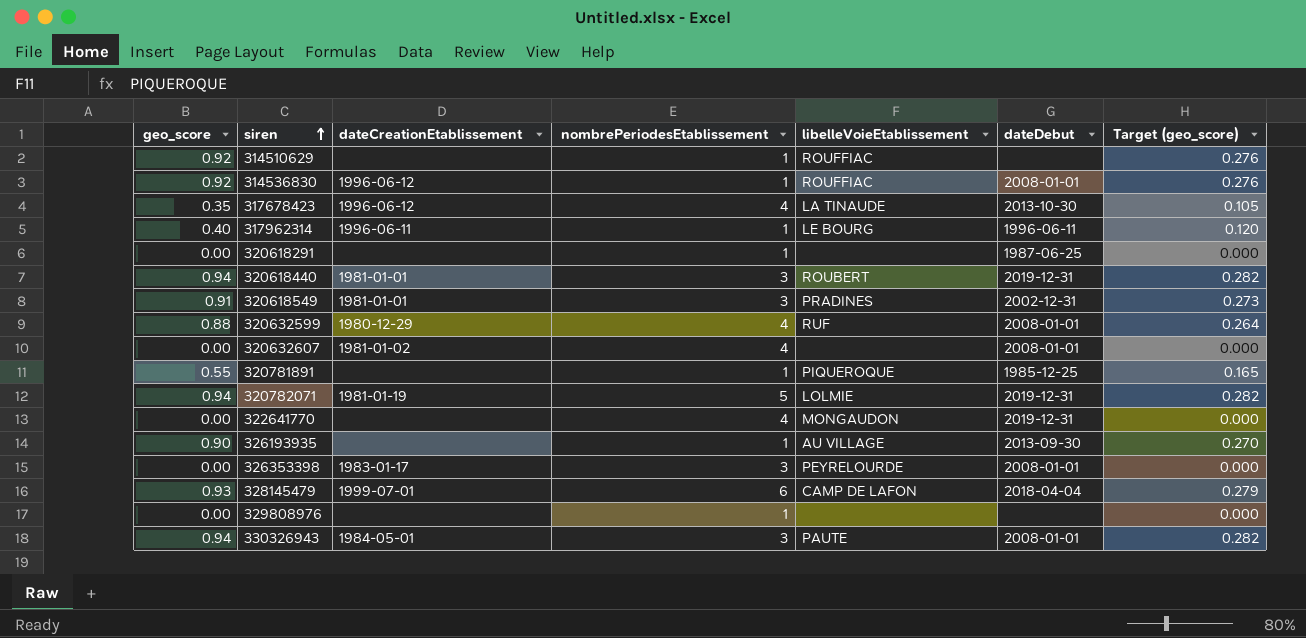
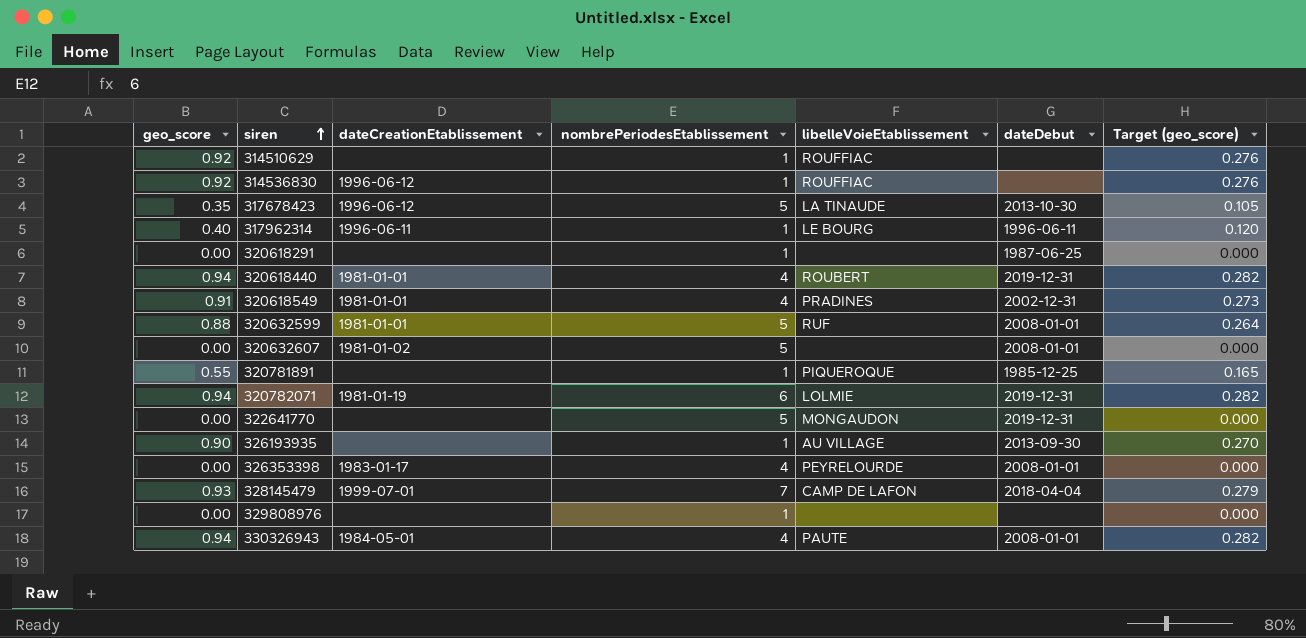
314536830 | dateDebut: 2008-01-01 -> none
317678423 | nombrePeriodesEtablissement: 4 -> 5
320618440 | nombrePeriodesEtablissement: 3 -> 4
320618549 | nombrePeriodesEtablissement: 3 -> 4
320632599 | dateCreationEtablissement: 1980-12-29 -> 1981-01-01
320632599 | nombrePeriodesEtablissement: 4 -> 5
320632607 | nombrePeriodesEtablissement: 4 -> 5
320782071 | nombrePeriodesEtablissement: 5 -> 6
322641770 | nombrePeriodesEtablissement: 4 -> 5
326353398 | nombrePeriodesEtablissement: 3 -> 4
328145479 | nombrePeriodesEtablissement: 6 -> 7
330326943 | nombrePeriodesEtablissement: 3 -> 4

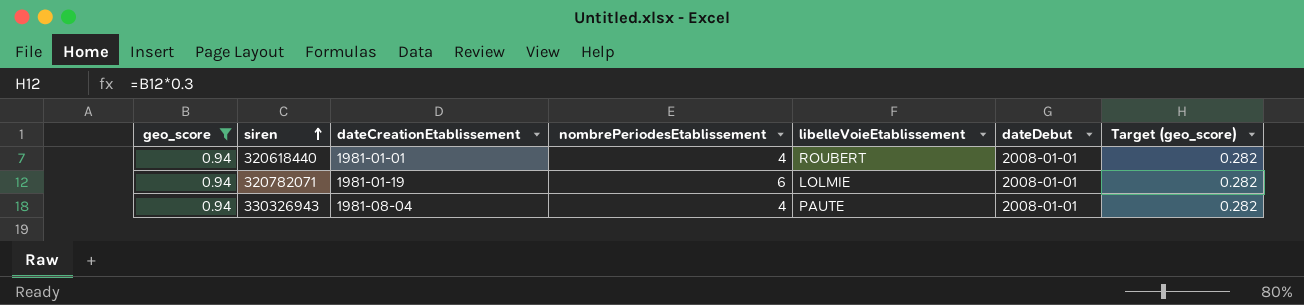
filter: none -> geo_score = 0.94
320618440 | dateDebut: 2019-12-31 -> 2008-01-01
320782071 | dateDebut: 2019-12-31 -> 2008-01-01
330326943 | dateCreationEtablissement: 1984-05-01 -> 1981-08-04

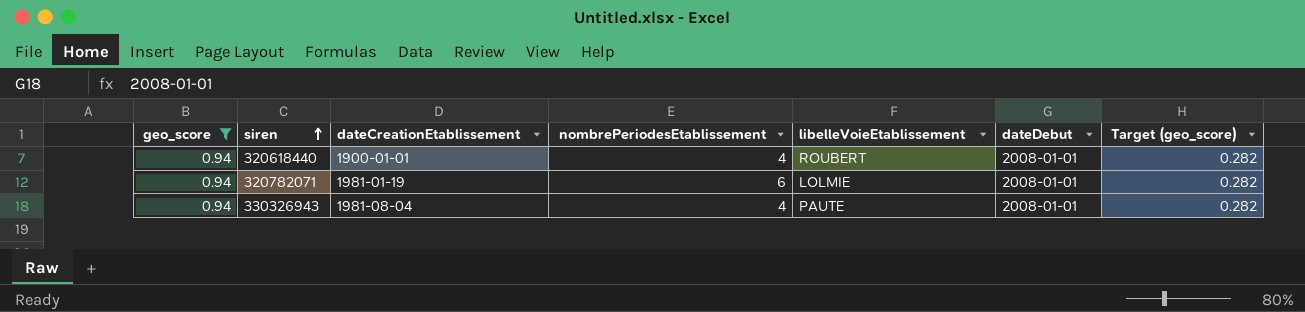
320618440 | dateCreationEtablissement: 1981-01-01 -> 1900-01-01

